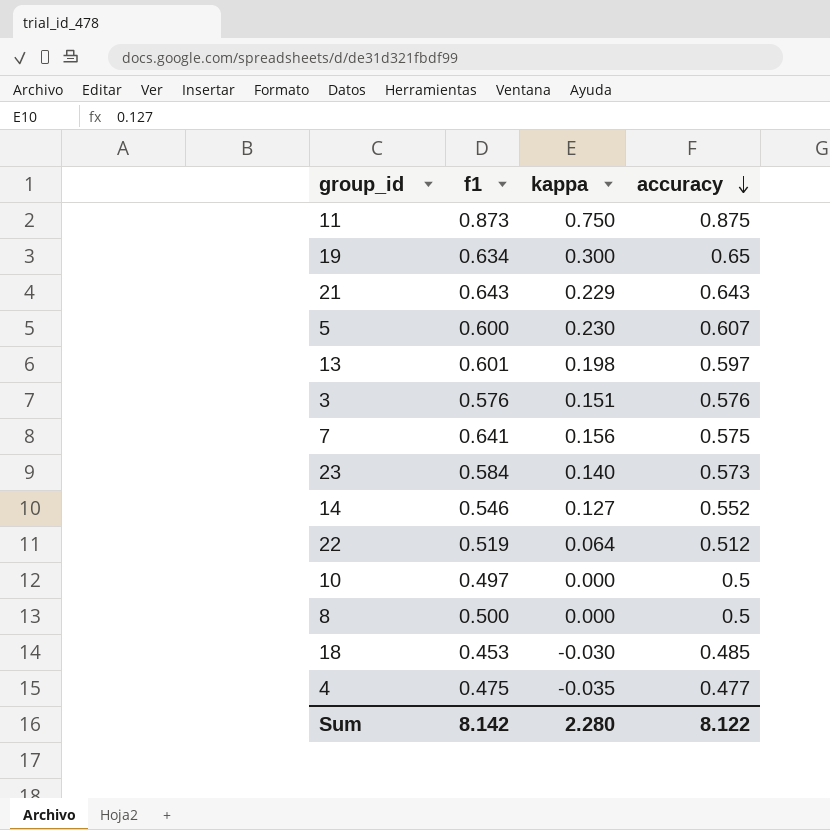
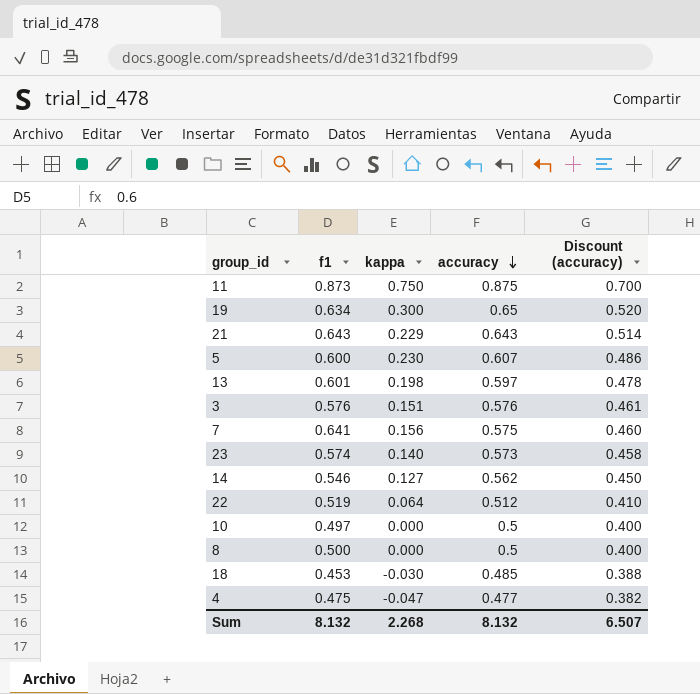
column Discount (accuracy) | formula: none -> [accuracy] * 0.8
23 | f1: 0.584 -> 0.574
14 | accuracy: 0.552 -> 0.562
4 | kappa: -0.035 -> -0.047
Sum | f1: 8.142 -> 8.132
Sum | kappa: 2.280 -> 2.268
Sum | accuracy: 8.122 -> 8.132

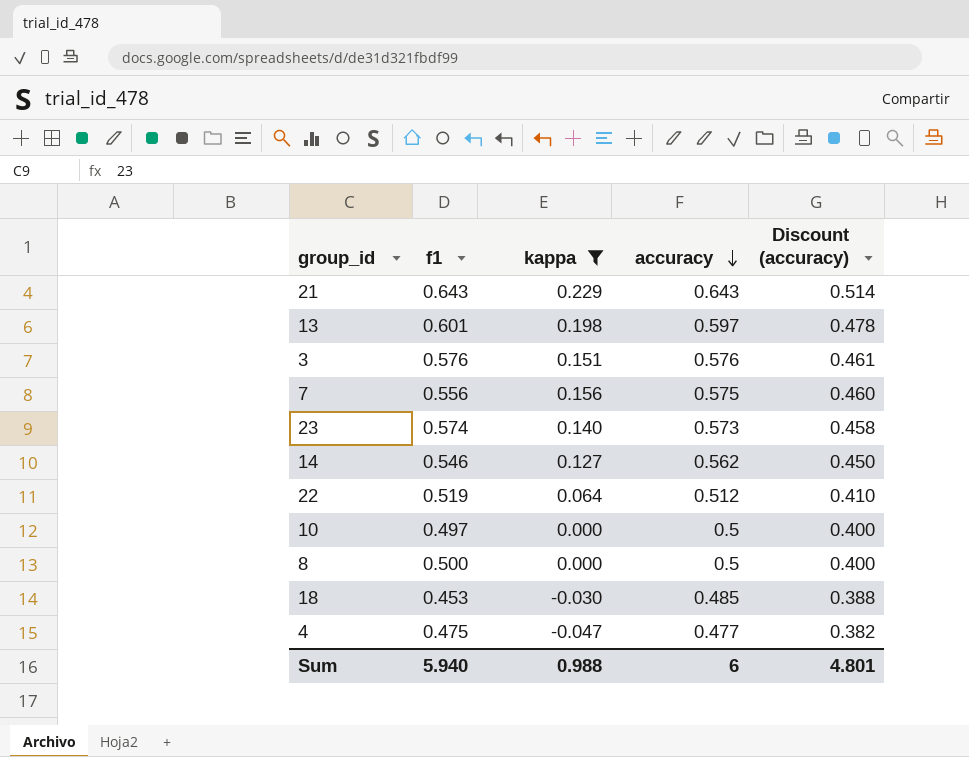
filter: none -> kappa <= 0.229
7 | f1: 0.641 -> 0.556
Sum | f1: 8.132 -> 5.940
Sum | kappa: 2.268 -> 0.988
Sum | accuracy: 8.132 -> 6
Sum | Discount (accuracy): 6.507 -> 4.801

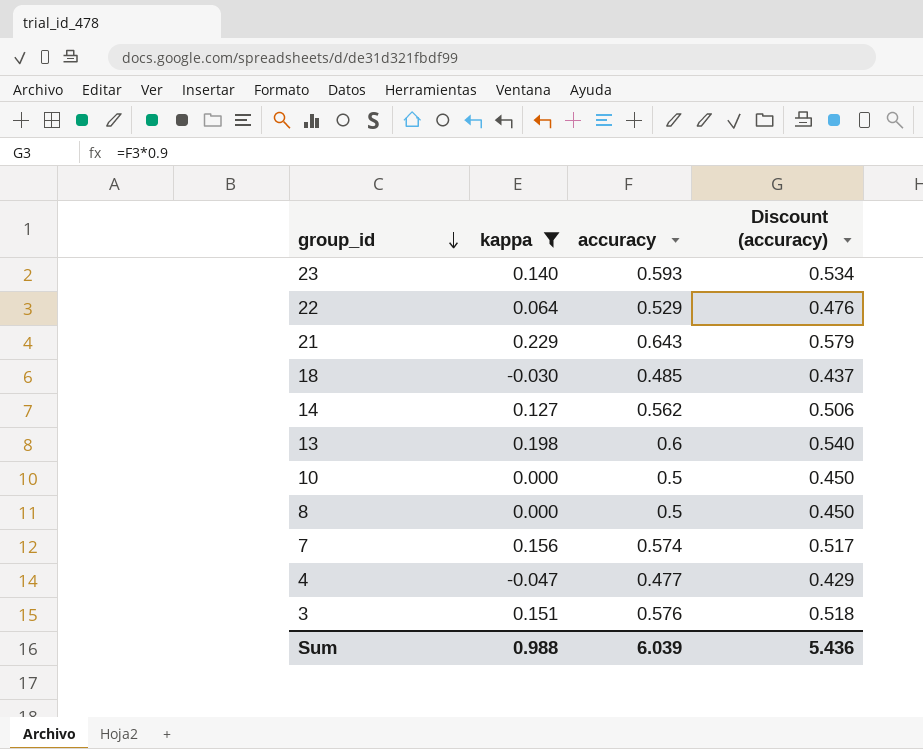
row order: accuracy descending -> group_id descending
column f1 | position: 2 -> none
column Discount (accuracy) | formula: [accuracy] * 0.8 -> [accuracy] * 0.9
23 | accuracy: 0.573 -> 0.593
22 | accuracy: 0.512 -> 0.529
13 | accuracy: 0.597 -> 0.6
7 | accuracy: 0.575 -> 0.574
Sum | accuracy: 6 -> 6.039
Sum | Discount (accuracy): 4.801 -> 5.436

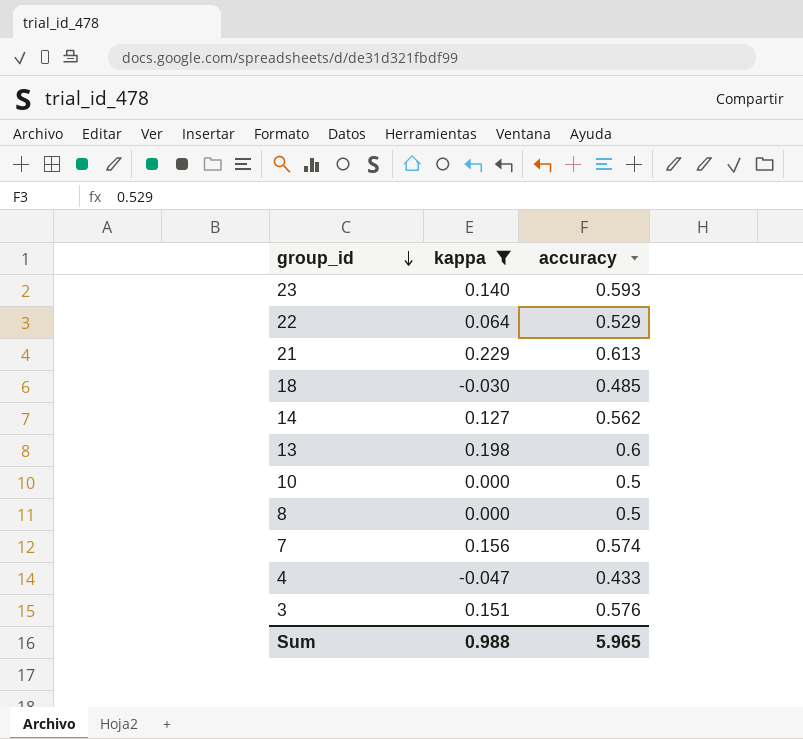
column Discount (accuracy) | formula: [accuracy] * 0.9 -> none
21 | accuracy: 0.643 -> 0.613
4 | accuracy: 0.477 -> 0.433
Sum | accuracy: 6.039 -> 5.965

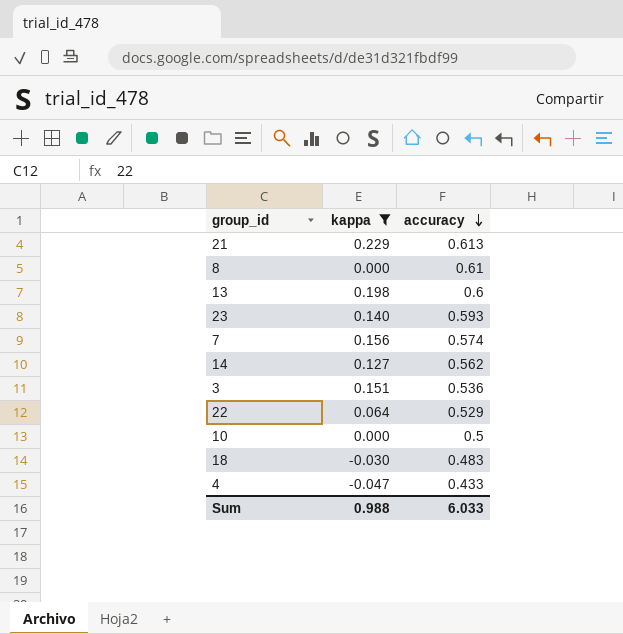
row order: group_id descending -> accuracy descending
8 | accuracy: 0.5 -> 0.61
3 | accuracy: 0.576 -> 0.536
18 | accuracy: 0.485 -> 0.483
Sum | accuracy: 5.965 -> 6.033

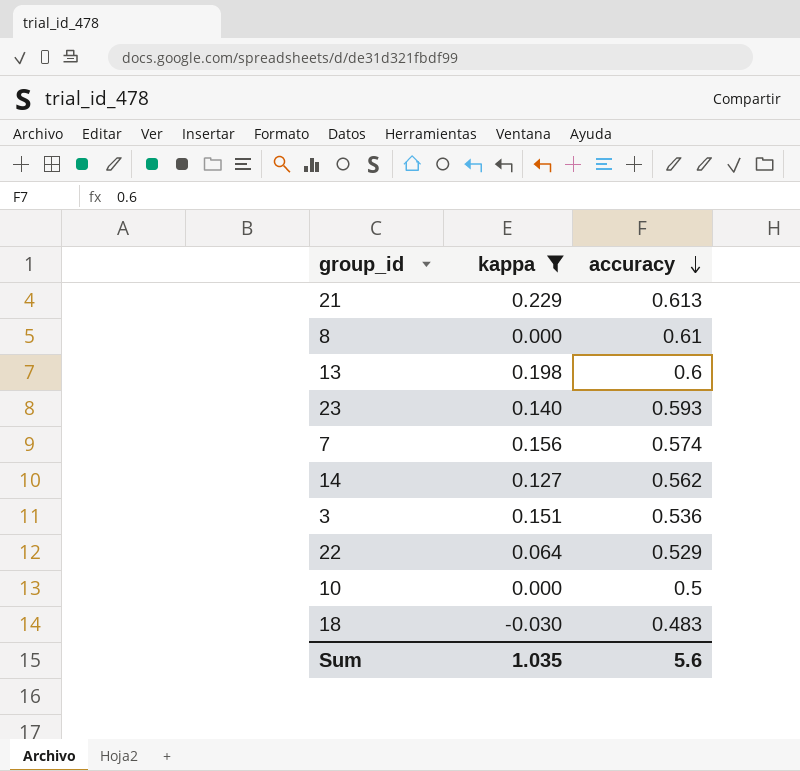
row 4: -0.047 | 0.433 -> none
Sum | kappa: 0.988 -> 1.035
Sum | accuracy: 6.033 -> 5.6

